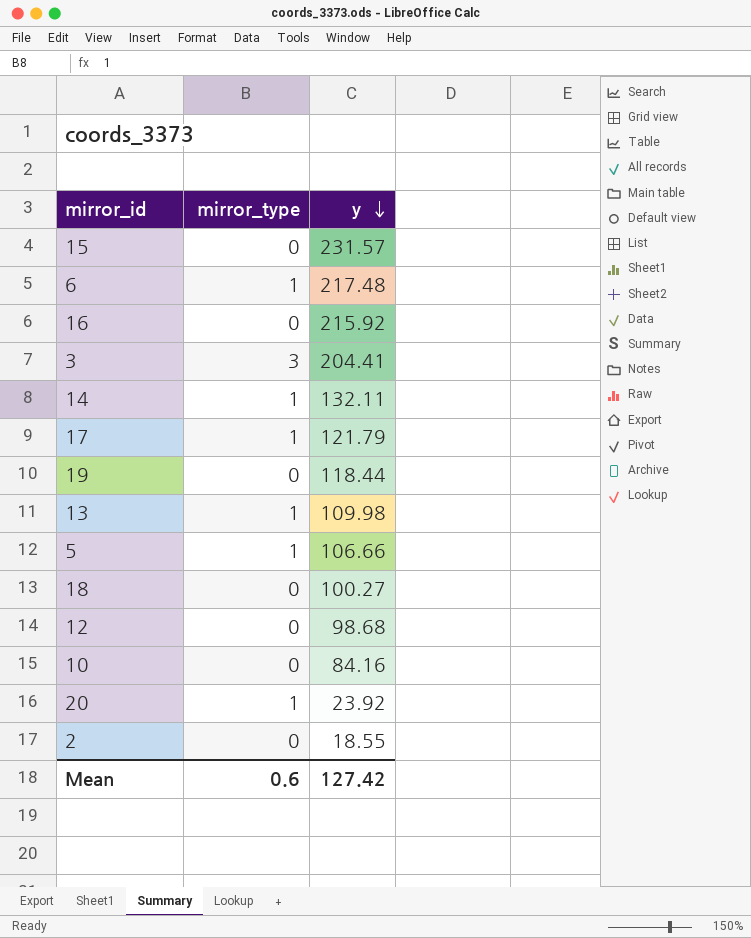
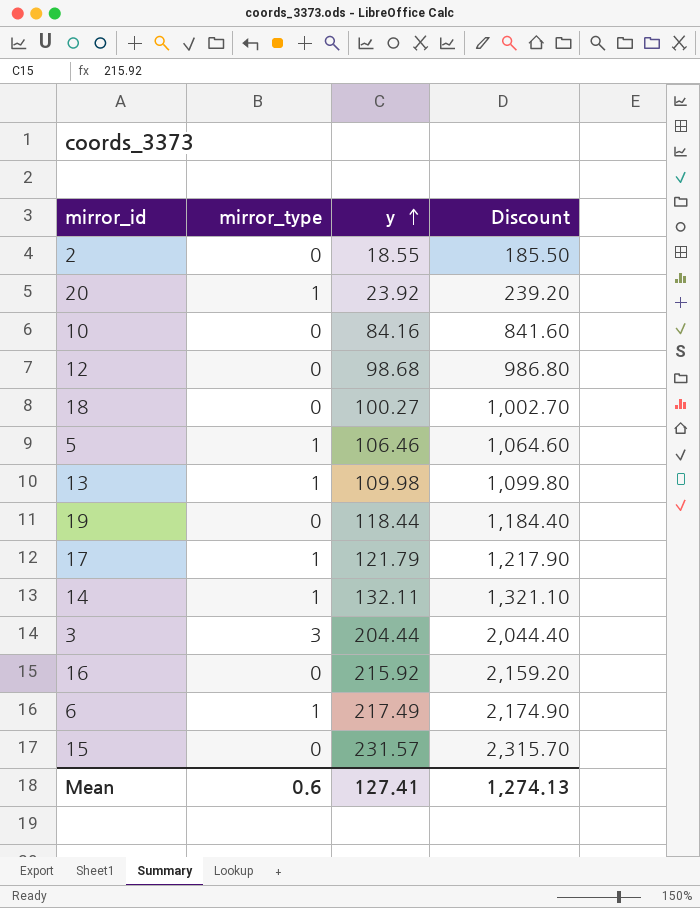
row order: y descending -> y ascending
column Discount | formula: none -> [y] * 10
5 | y: 106.66 -> 106.46
3 | y: 204.41 -> 204.44
6 | y: 217.48 -> 217.49
Mean | y: 127.42 -> 127.41

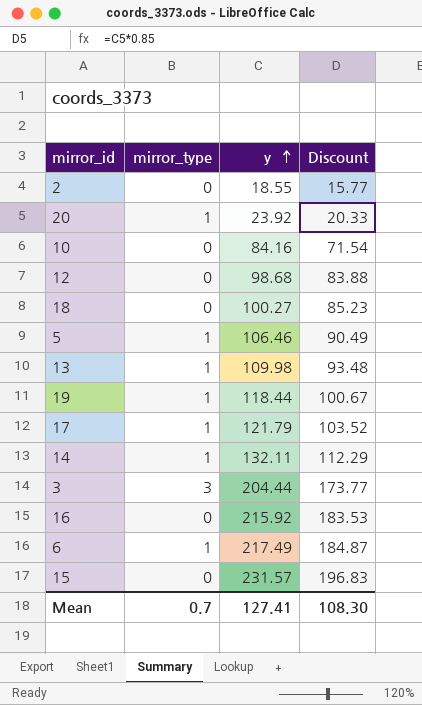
column Discount | formula: [y] * 10 -> [y] * 0.85
19 | mirror_type: 0 -> 1
Mean | mirror_type: 0.6 -> 0.7
Mean | Discount: 1,274.13 -> 108.30

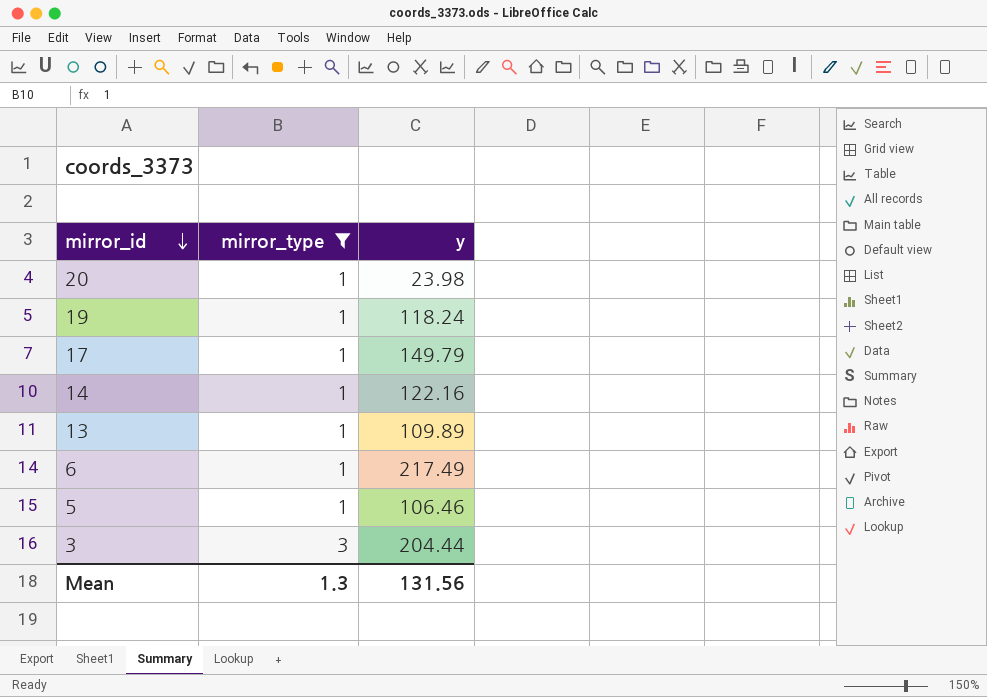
filter: none -> mirror_type != 0
row order: y ascending -> mirror_id descending
column Discount | formula: [y] * 0.85 -> none
20 | y: 23.92 -> 23.98
19 | y: 118.44 -> 118.24
17 | y: 121.79 -> 149.79
14 | y: 132.11 -> 122.16
13 | y: 109.98 -> 109.89
Mean | mirror_type: 0.7 -> 1.3
Mean | y: 127.41 -> 131.56

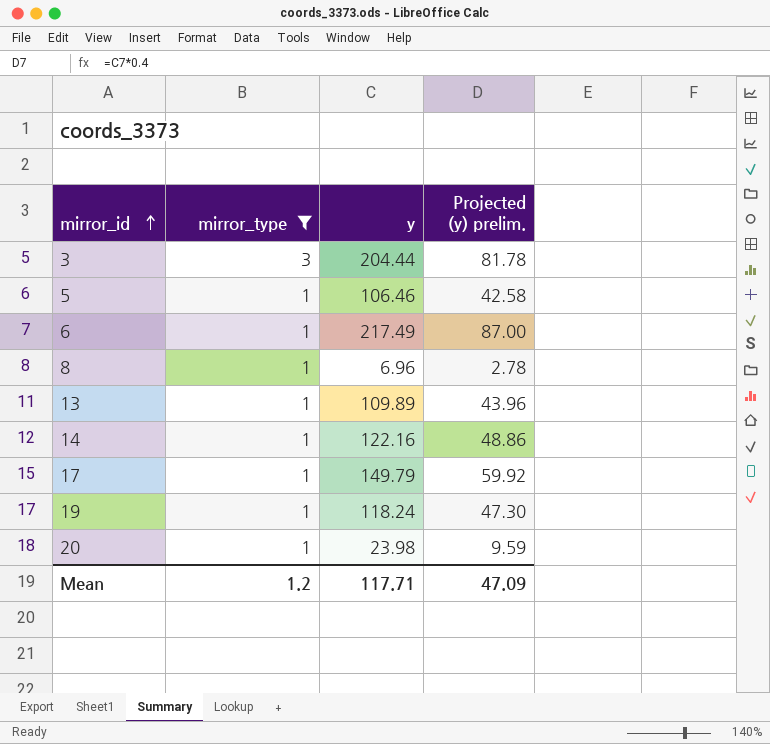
row order: mirror_id descending -> mirror_id ascending
column Projected (y) prelim. | formula: none -> [y] * 0.4
row 8: none -> 1 | 6.96 | 2.78
Mean | mirror_type: 1.3 -> 1.2
Mean | y: 131.56 -> 117.71

